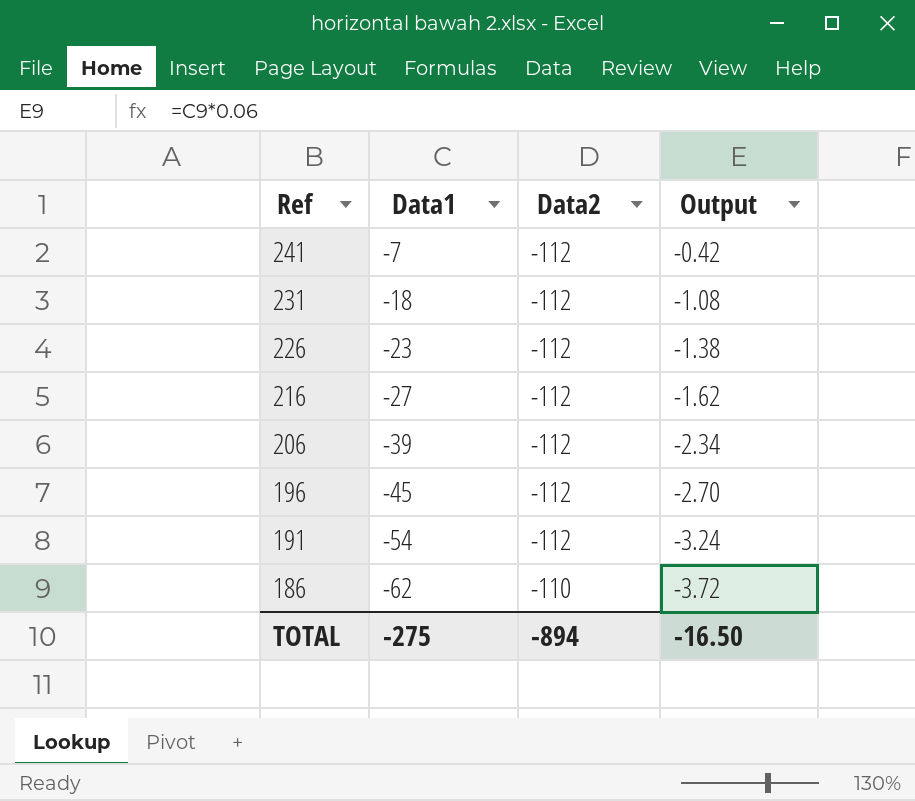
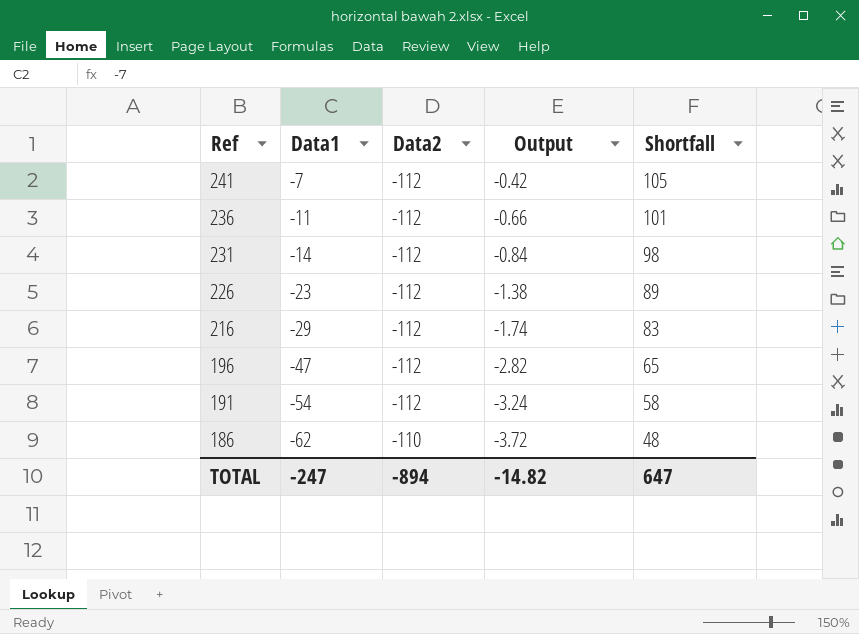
column Shortfall | formula: none -> [Data1] - [Data2]
row 206: -39 | -112 | -2.34 -> none
row 236: none -> -11 | -112 | -0.66 | 101
231 | Data1: -18 -> -14
231 | Output: -1.08 -> -0.84
216 | Data1: -27 -> -29
216 | Output: -1.62 -> -1.74
196 | Data1: -45 -> -47
196 | Output: -2.70 -> -2.82
TOTAL | Data1: -275 -> -247
TOTAL | Output: -16.50 -> -14.82

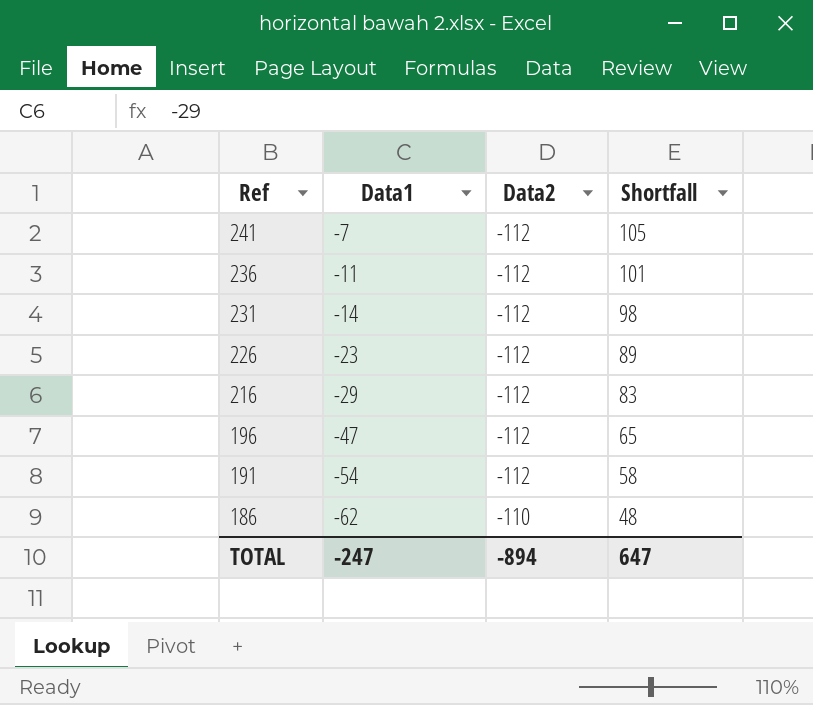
column Output | formula: [Data1] * 0.06 -> none

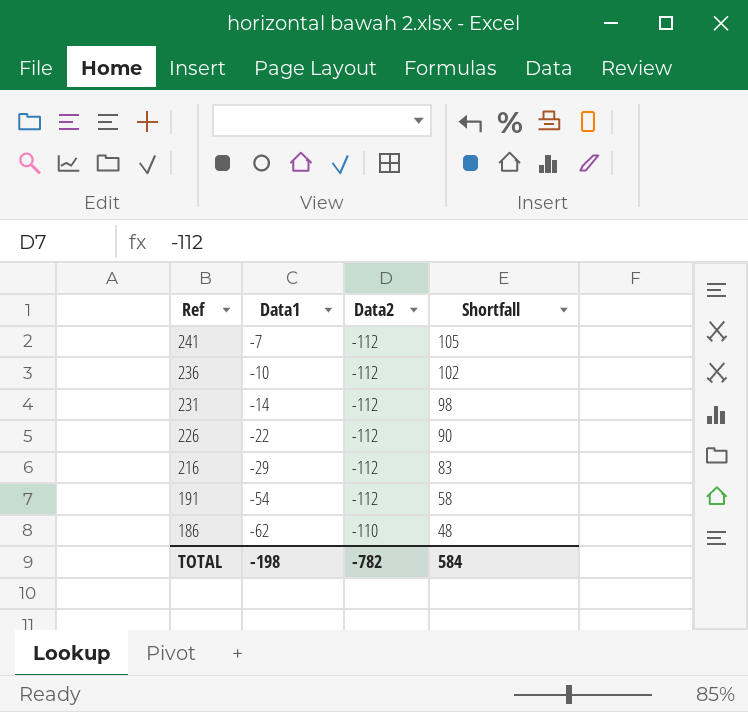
row 196: -47 | -112 | 65 -> none
236 | Data1: -11 -> -10
236 | Shortfall: 101 -> 102
226 | Data1: -23 -> -22
226 | Shortfall: 89 -> 90
TOTAL | Data1: -247 -> -198
TOTAL | Data2: -894 -> -782
TOTAL | Shortfall: 647 -> 584

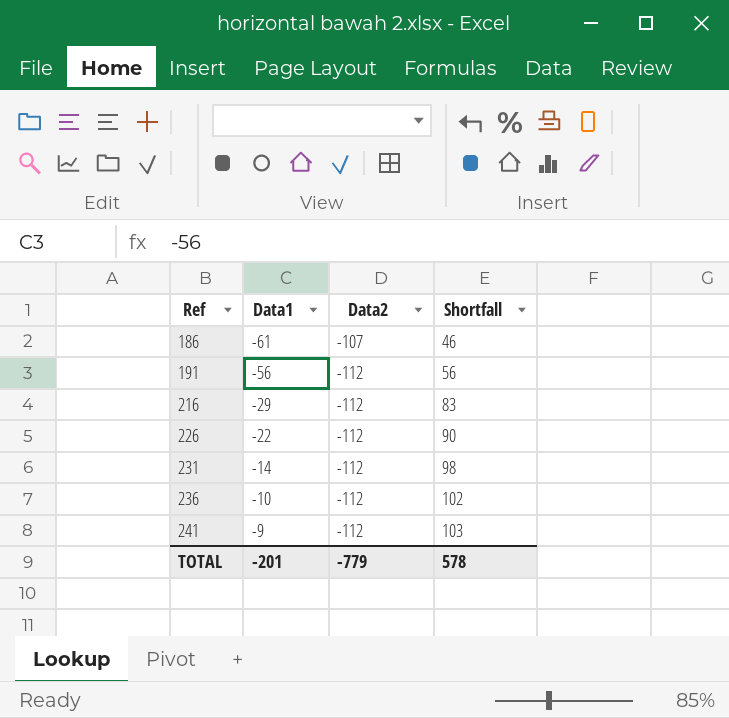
row order: Ref descending -> Ref ascending
186 | Data1: -62 -> -61
186 | Data2: -110 -> -107
186 | Shortfall: 48 -> 46
191 | Data1: -54 -> -56
191 | Shortfall: 58 -> 56
241 | Data1: -7 -> -9
241 | Shortfall: 105 -> 103
TOTAL | Data1: -198 -> -201
TOTAL | Data2: -782 -> -779
TOTAL | Shortfall: 584 -> 578

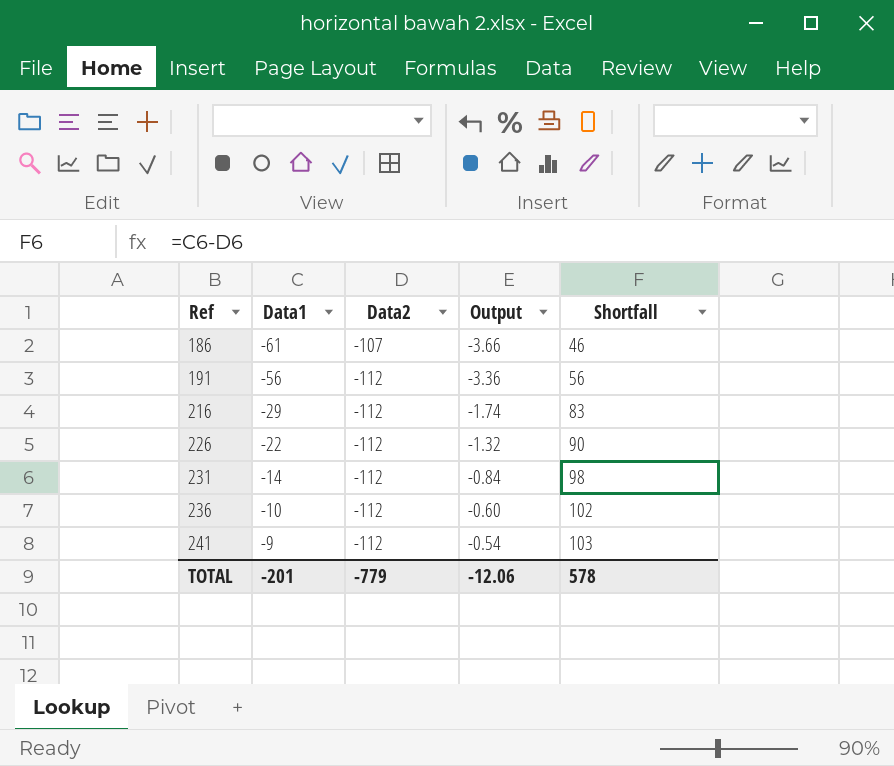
column Output | formula: none -> [Data1] * 0.06

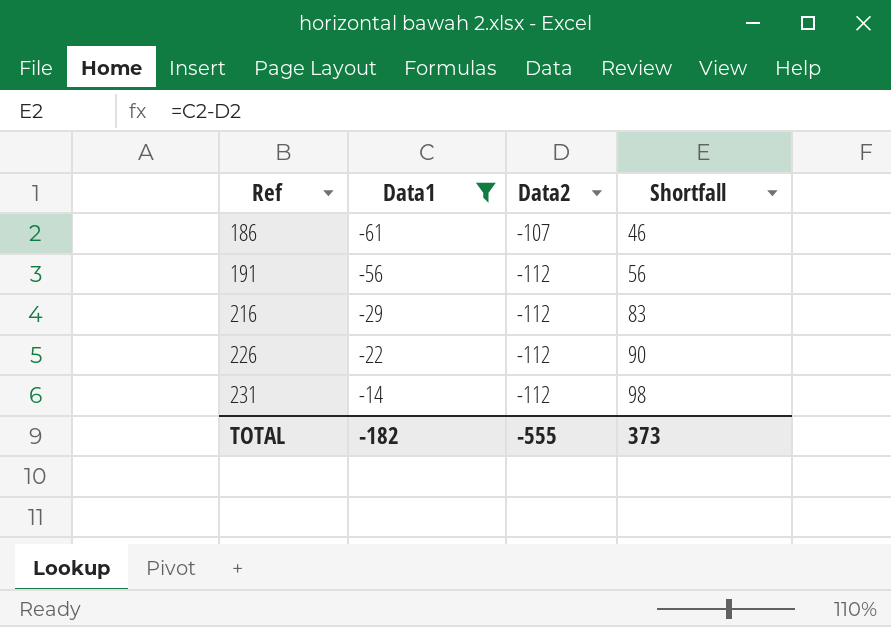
filter: none -> Data1 <= -14
column Output | formula: [Data1] * 0.06 -> none
TOTAL | Data1: -201 -> -182
TOTAL | Data2: -779 -> -555
TOTAL | Shortfall: 578 -> 373

